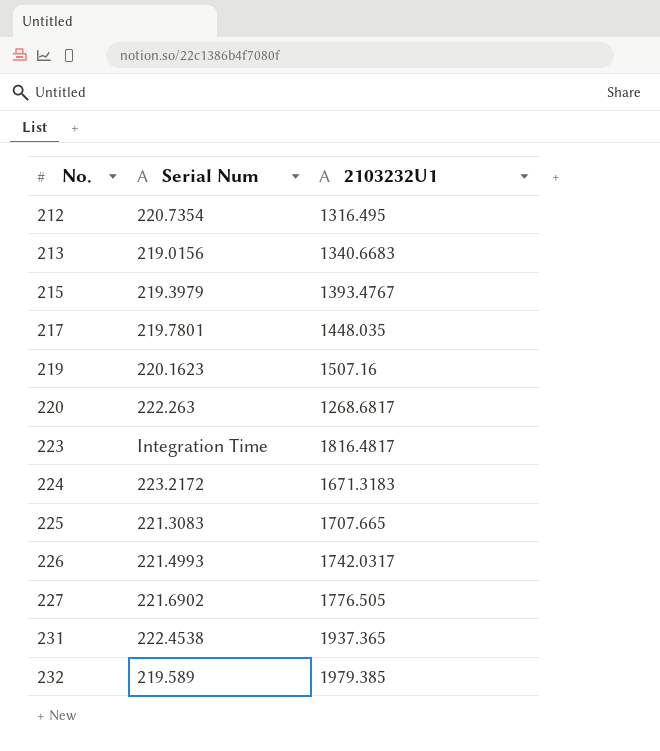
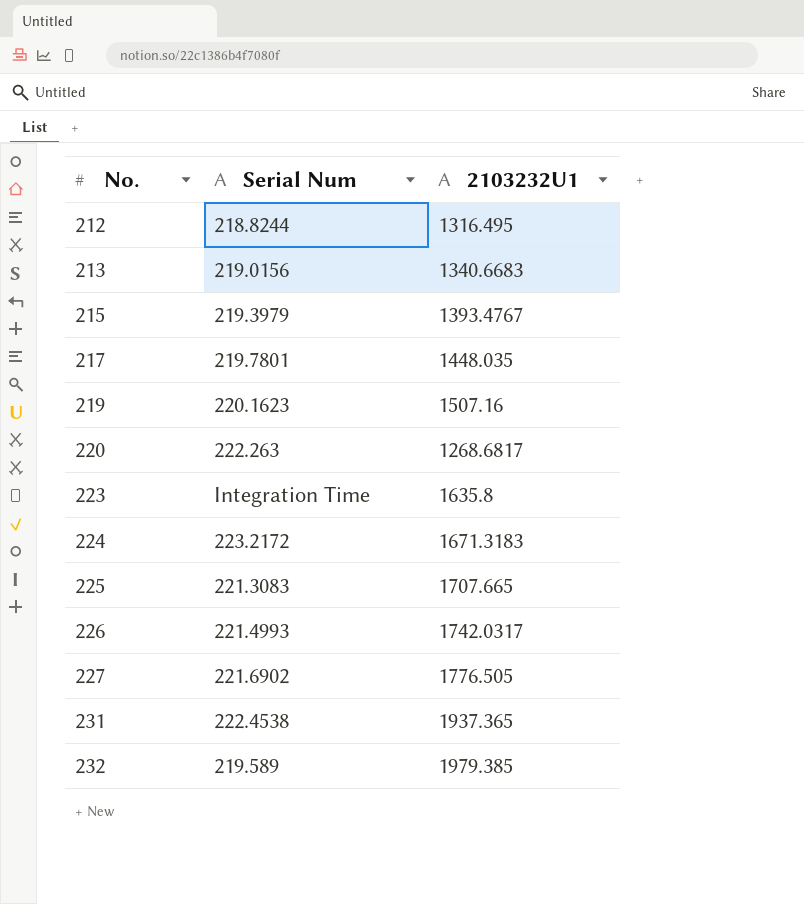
212 | Serial Num: 220.7354 -> 218.8244
223 | 2103232U1: 1816.4817 -> 1635.8

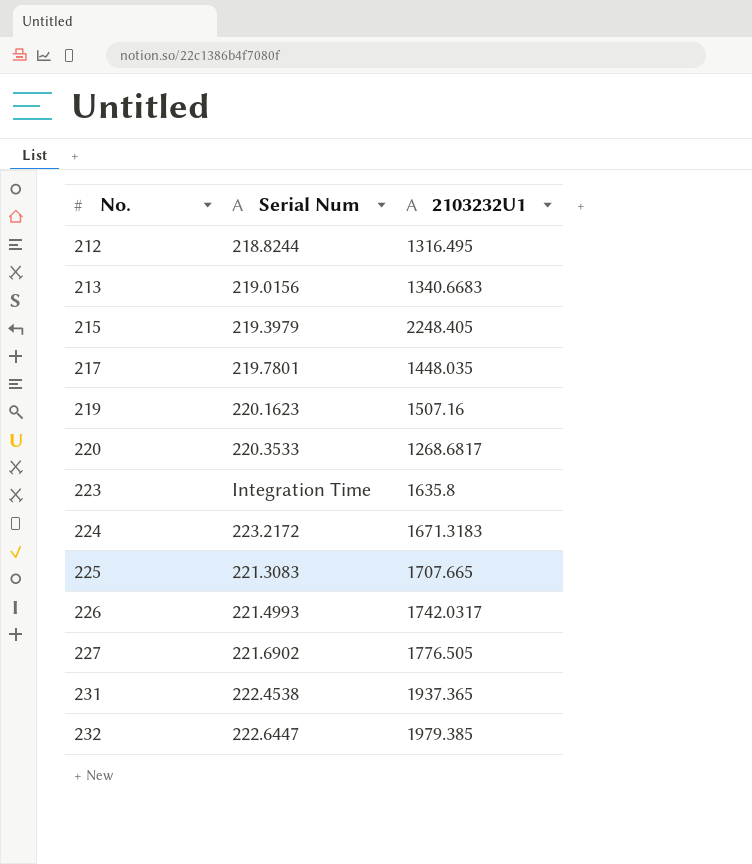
215 | 2103232U1: 1393.4767 -> 2248.405
220 | Serial Num: 222.263 -> 220.3533
232 | Serial Num: 219.589 -> 222.6447

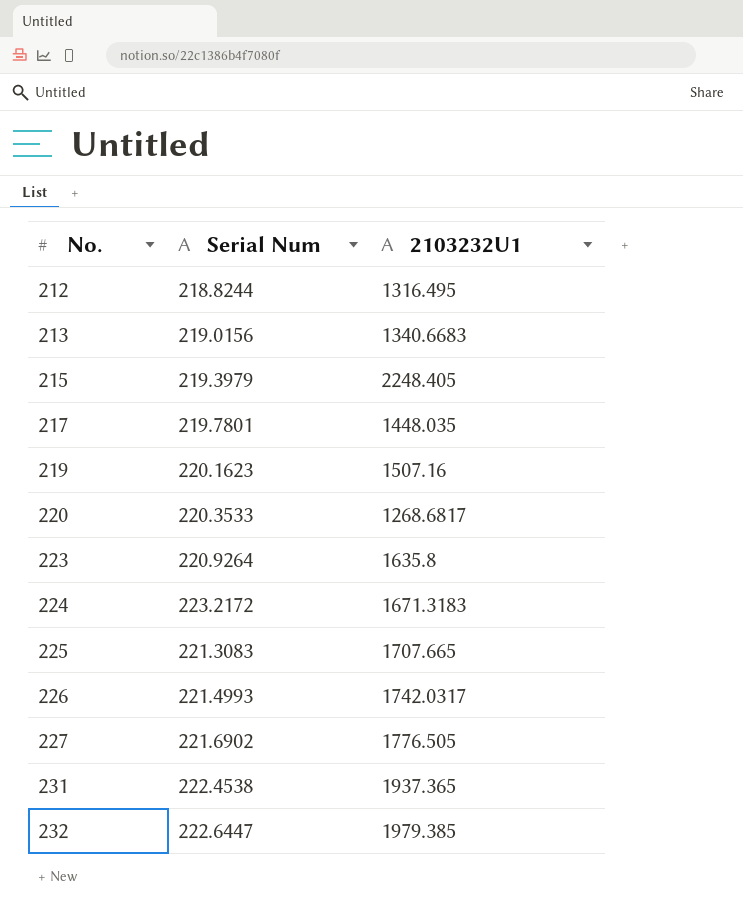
223 | Serial Num: Integration Time -> 220.9264

